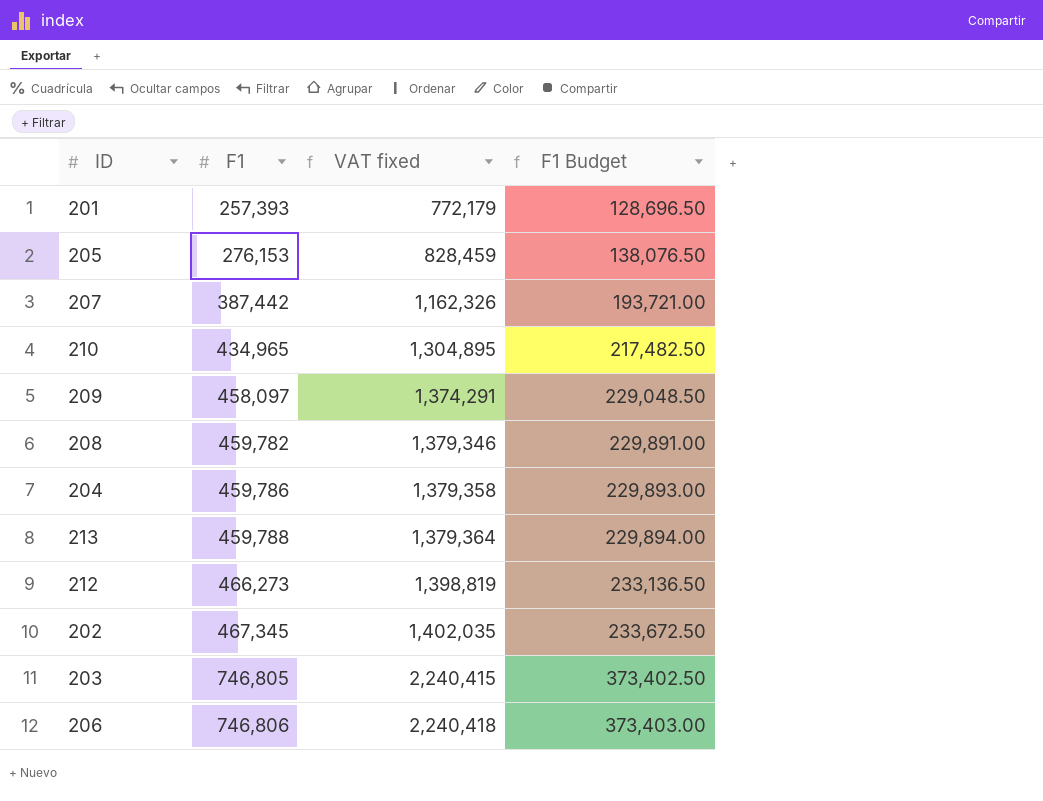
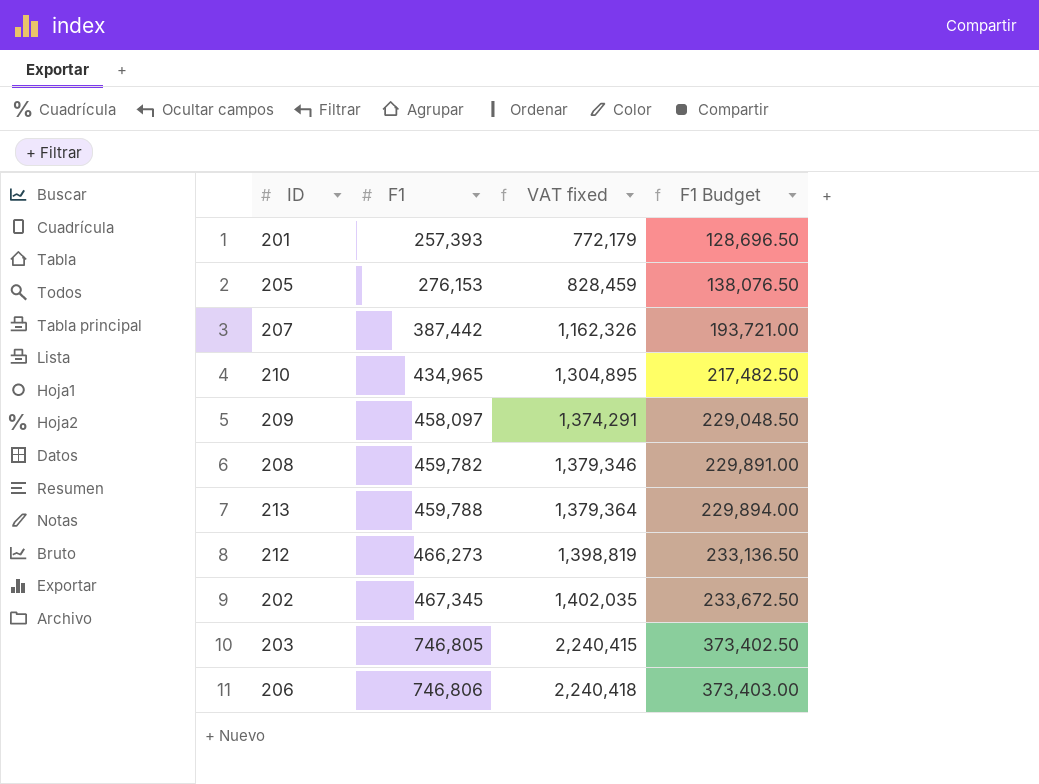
row 204: 459,786 | 1,379,358 | 229,893.00 -> none

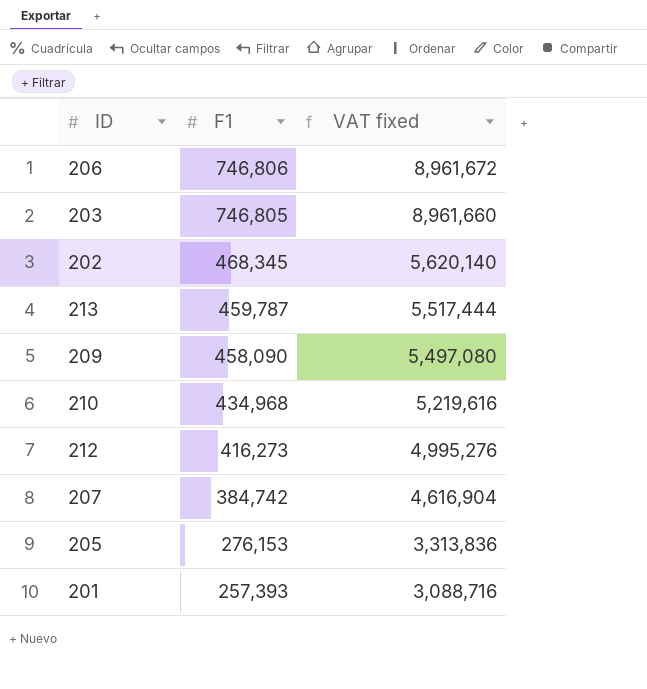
row order: F1 ascending -> F1 descending
column F1 Budget | formula: [F1] * 0.5 -> none
column VAT fixed | formula: [F1] * 3 -> [F1] * 12
row 208: 459,782 | 1,379,346 | 229,891.00 -> none
202 | F1: 467,345 -> 468,345
213 | F1: 459,788 -> 459,787
209 | F1: 458,097 -> 458,090
210 | F1: 434,965 -> 434,968
212 | F1: 466,273 -> 416,273
207 | F1: 387,442 -> 384,742

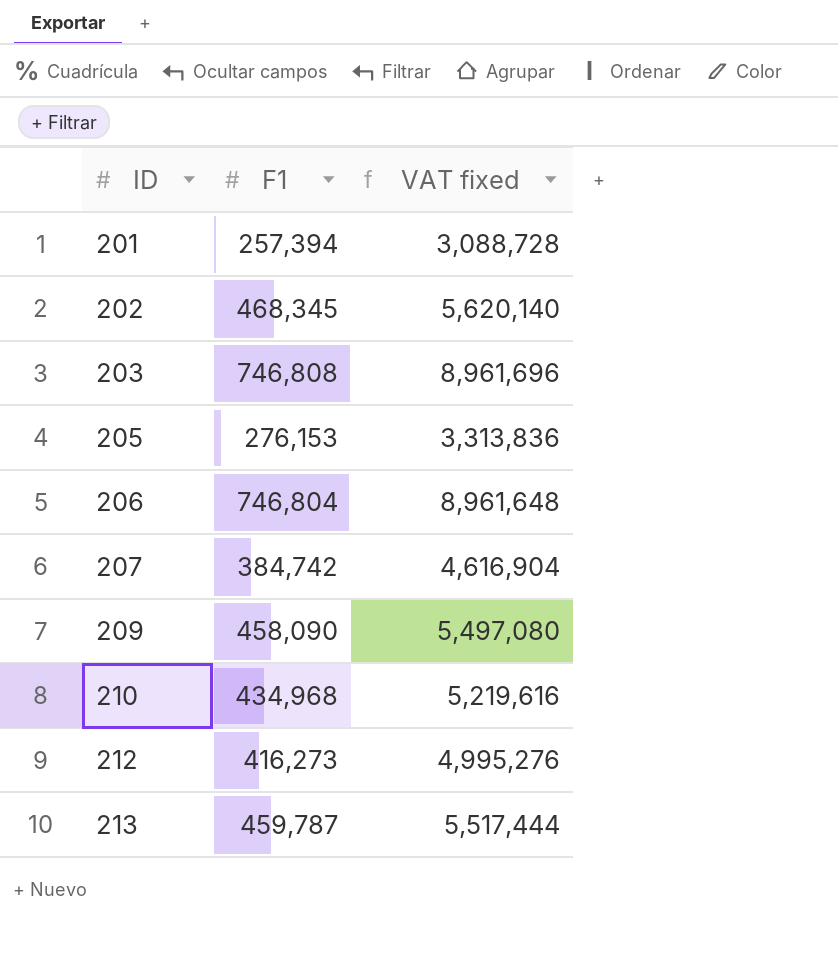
row order: F1 descending -> ID ascending
201 | F1: 257,393 -> 257,394
201 | VAT fixed: 3,088,716 -> 3,088,728
203 | F1: 746,805 -> 746,808
203 | VAT fixed: 8,961,660 -> 8,961,696
206 | F1: 746,806 -> 746,804
206 | VAT fixed: 8,961,672 -> 8,961,648

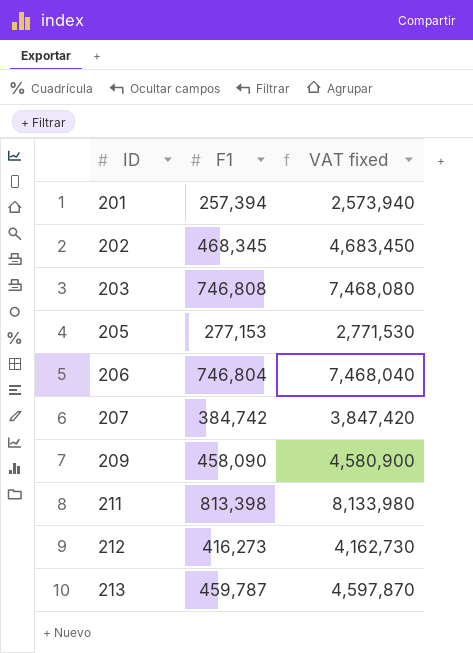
column VAT fixed | formula: [F1] * 12 -> [F1] * 10
row 210: 434,968 | 5,219,616 -> none
205 | F1: 276,153 -> 277,153
row 211: none -> 813,398 | 8,133,980

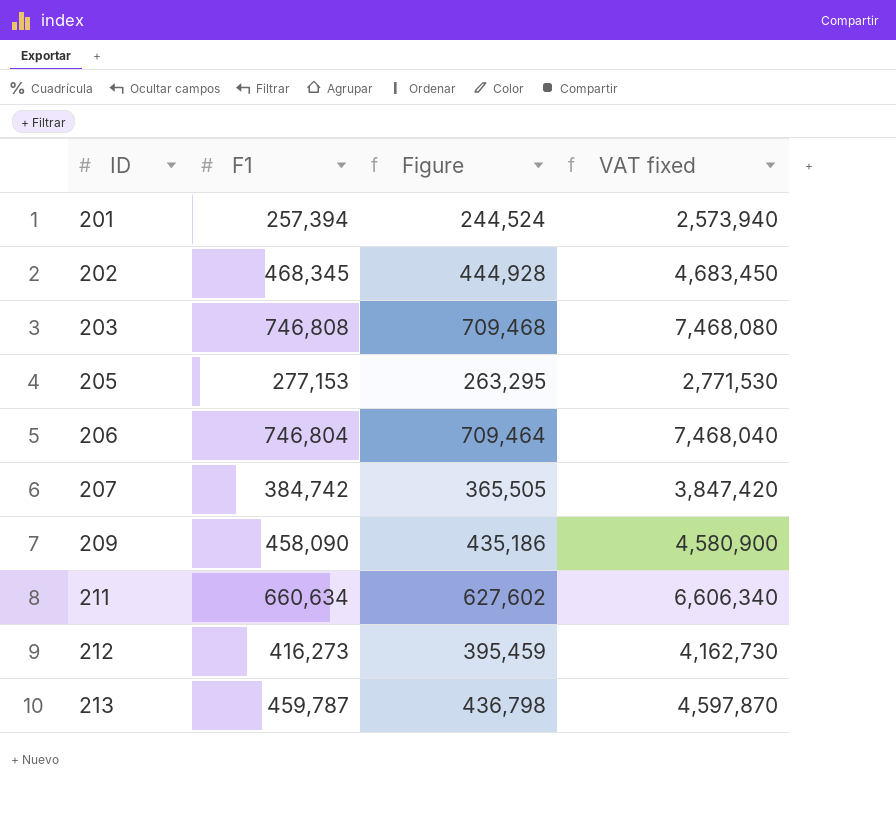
column Figure | formula: none -> [F1] * 0.95
211 | F1: 813,398 -> 660,634
211 | VAT fixed: 8,133,980 -> 6,606,340

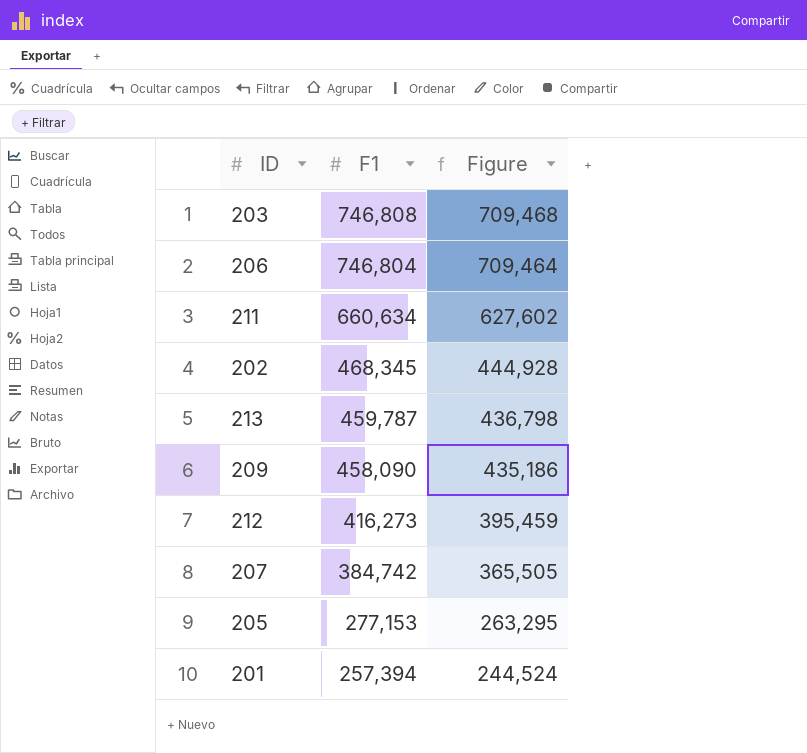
row order: ID ascending -> F1 descending
column VAT fixed | formula: [F1] * 10 -> none

